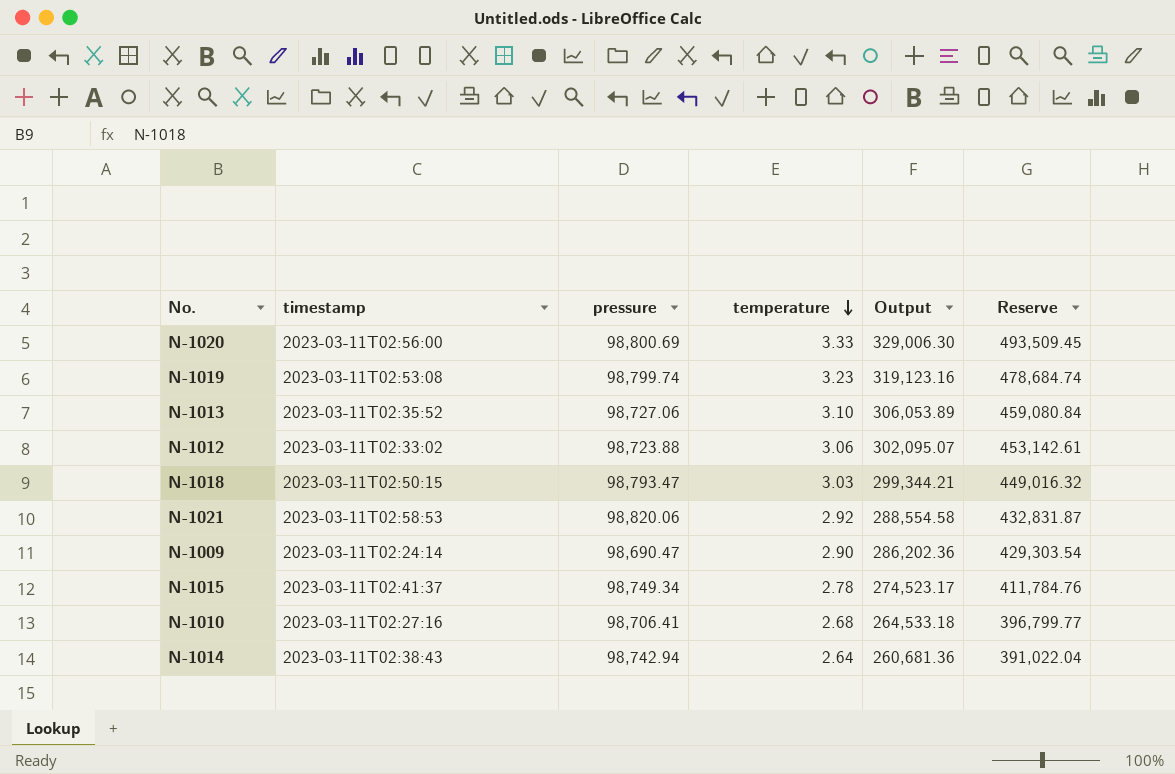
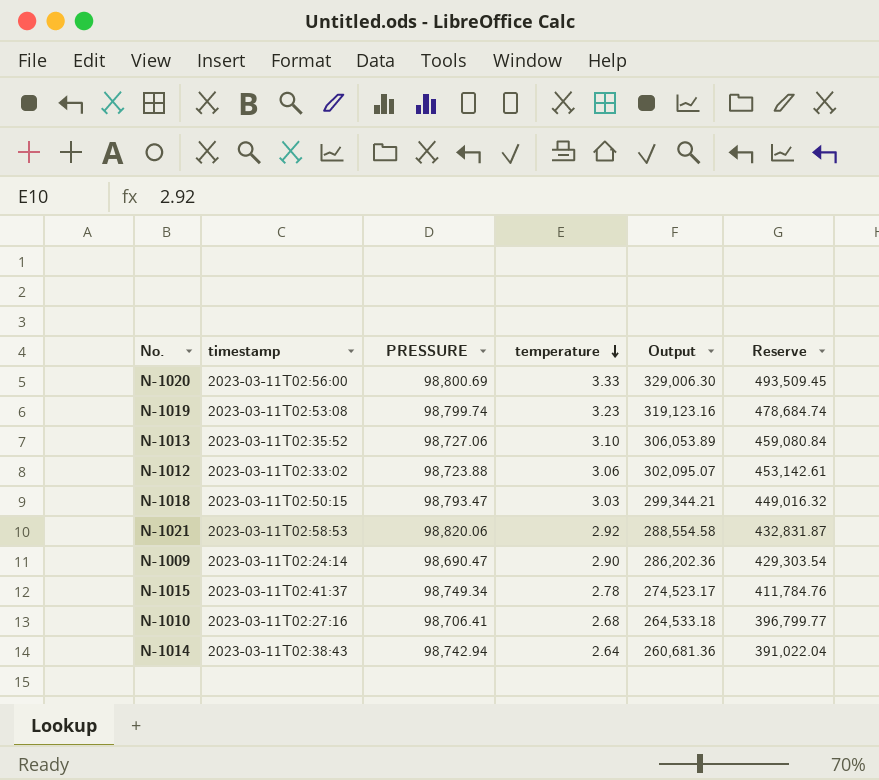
column name: pressure -> PRESSURE

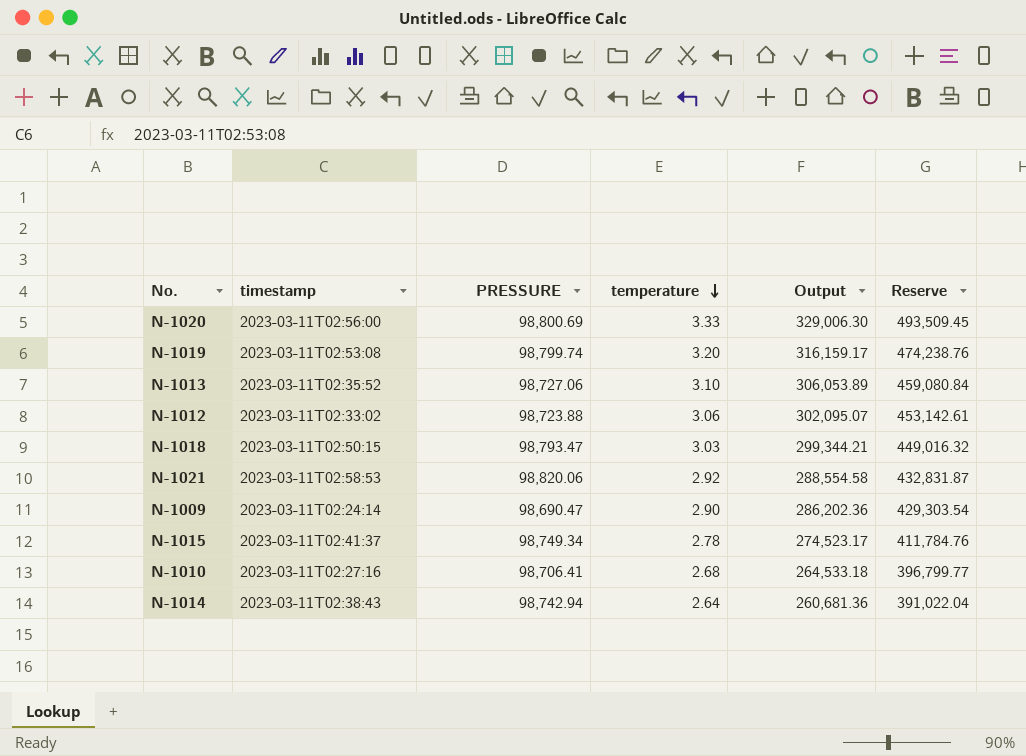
N-1019 | temperature: 3.23 -> 3.20
N-1019 | Output: 319,123.16 -> 316,159.17
N-1019 | Reserve: 478,684.74 -> 474,238.76

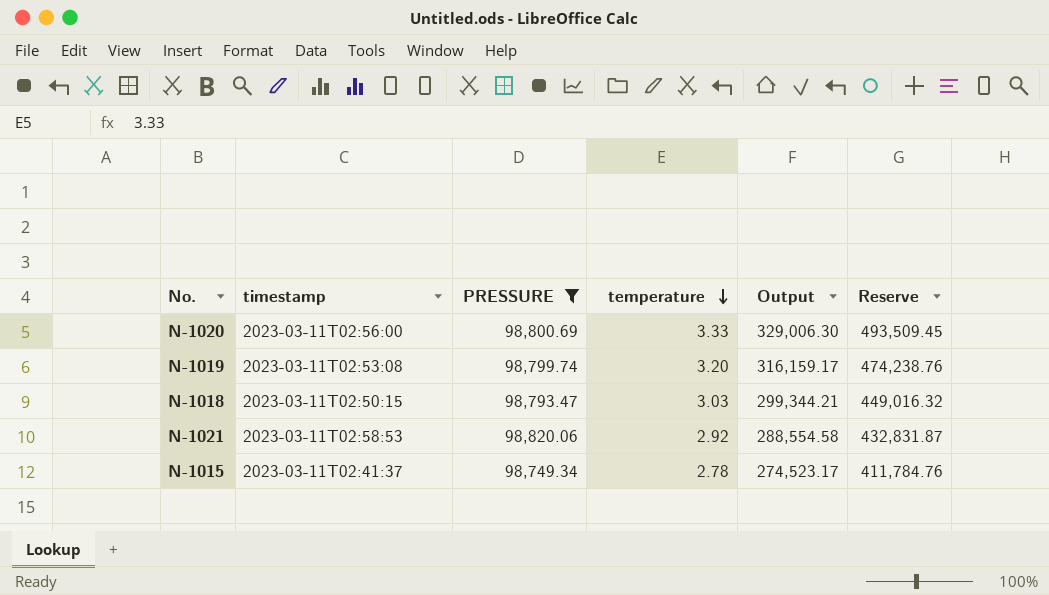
filter: none -> PRESSURE >= 98,749.34

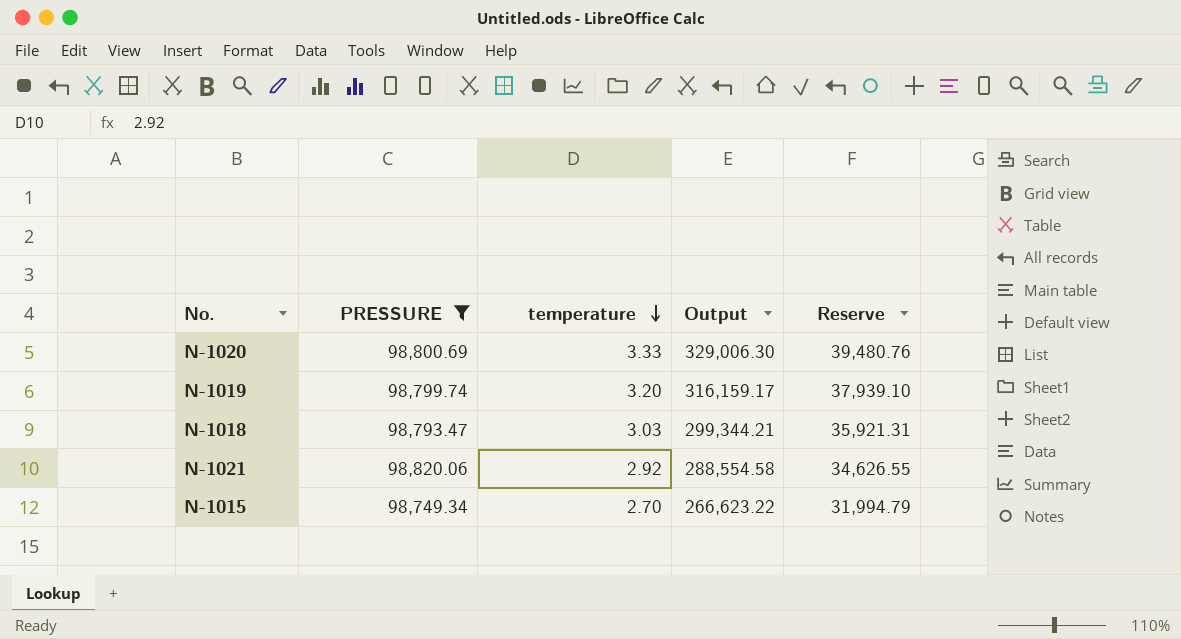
column timestamp | position: 2 -> none
column Reserve | formula: [Output] * 1.5 -> [Output] * 0.12
N-1015 | temperature: 2.78 -> 2.70
N-1015 | Output: 274,523.17 -> 266,623.22

